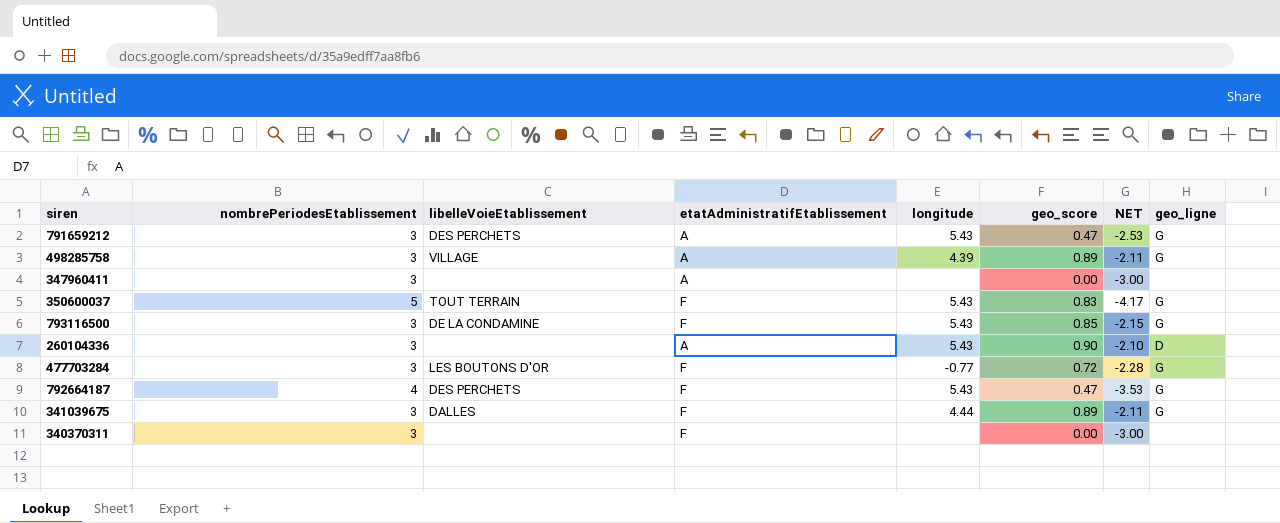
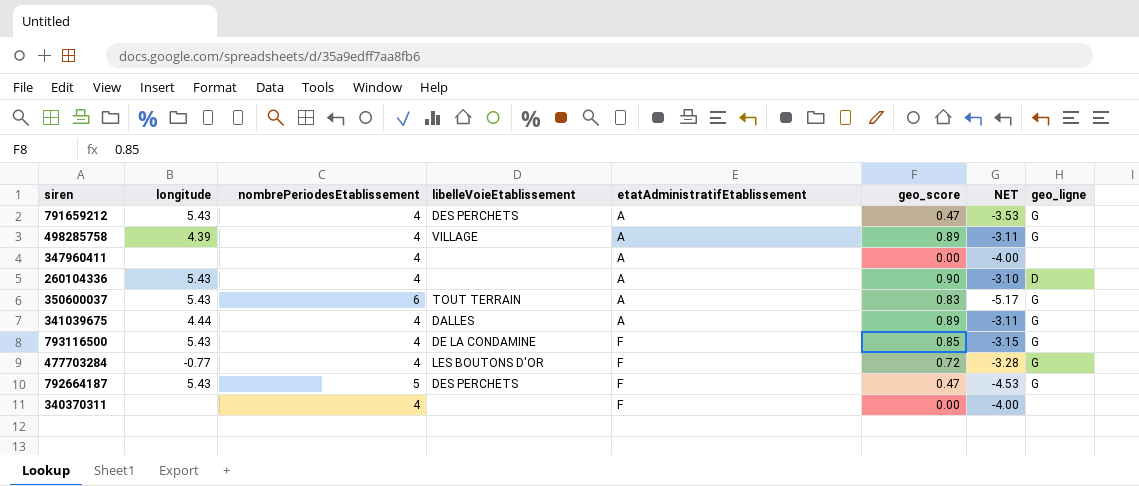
row order: none -> etatAdministratifEtablissement ascending
column longitude | position: 5 -> 2
791659212 | nombrePeriodesEtablissement: 3 -> 4
791659212 | NET: -2.53 -> -3.53
498285758 | nombrePeriodesEtablissement: 3 -> 4
498285758 | NET: -2.11 -> -3.11
347960411 | nombrePeriodesEtablissement: 3 -> 4
347960411 | NET: -3.00 -> -4.00
260104336 | nombrePeriodesEtablissement: 3 -> 4
260104336 | NET: -2.10 -> -3.10
350600037 | nombrePeriodesEtablissement: 5 -> 6
350600037 | etatAdministratifEtablissement: F -> A
350600037 | NET: -4.17 -> -5.17
341039675 | nombrePeriodesEtablissement: 3 -> 4
341039675 | etatAdministratifEtablissement: F -> A
341039675 | NET: -2.11 -> -3.11
793116500 | nombrePeriodesEtablissement: 3 -> 4
793116500 | NET: -2.15 -> -3.15
477703284 | nombrePeriodesEtablissement: 3 -> 4
477703284 | NET: -2.28 -> -3.28
792664187 | nombrePeriodesEtablissement: 4 -> 5
792664187 | NET: -3.53 -> -4.53
340370311 | nombrePeriodesEtablissement: 3 -> 4
340370311 | NET: -3.00 -> -4.00

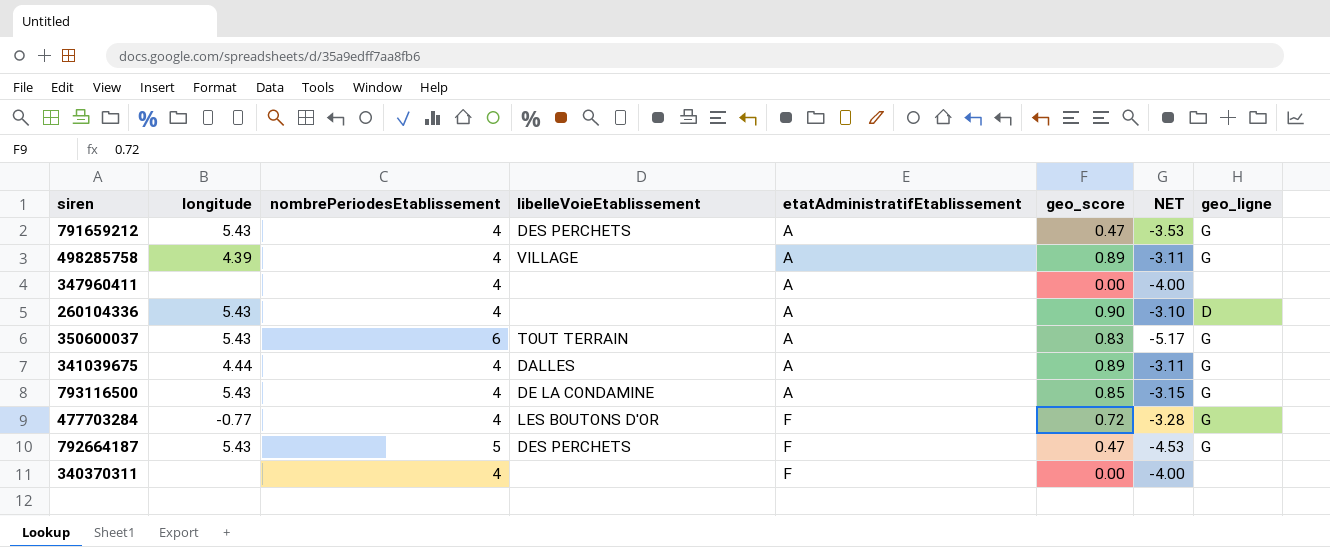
793116500 | etatAdministratifEtablissement: F -> A

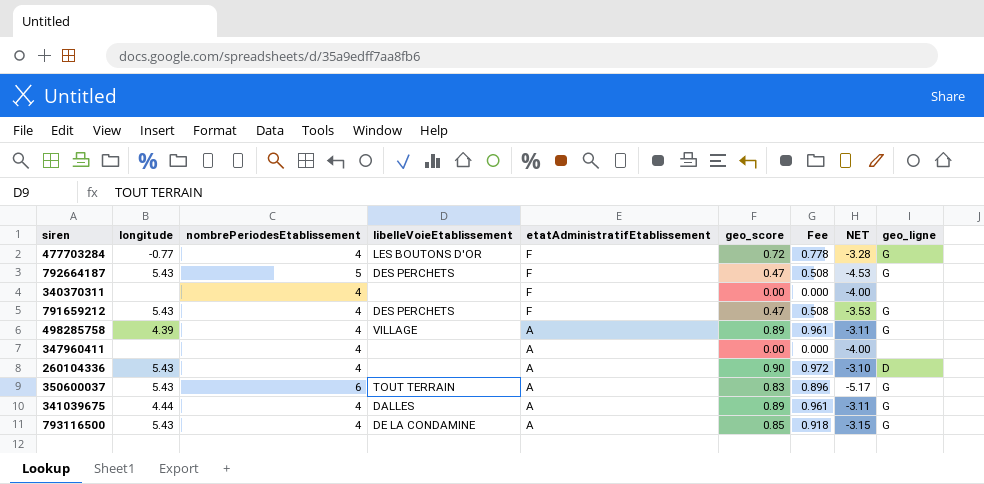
row order: etatAdministratifEtablissement ascending -> etatAdministratifEtablissement descending
column Fee | formula: none -> [geo_score] * 1.08
791659212 | etatAdministratifEtablissement: A -> F

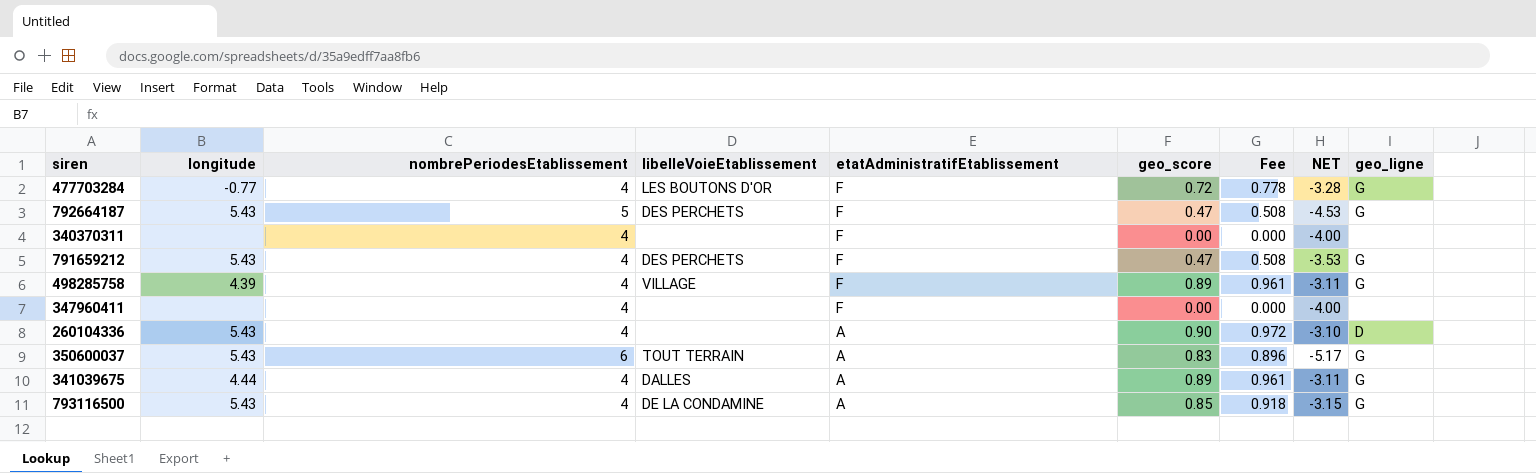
498285758 | etatAdministratifEtablissement: A -> F
347960411 | etatAdministratifEtablissement: A -> F

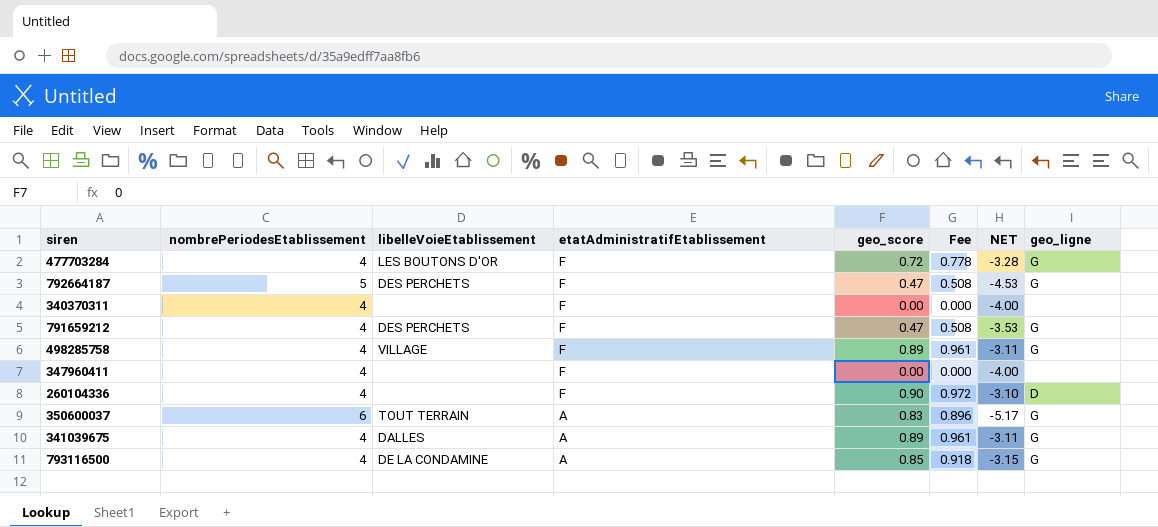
column longitude | position: 2 -> none
260104336 | etatAdministratifEtablissement: A -> F

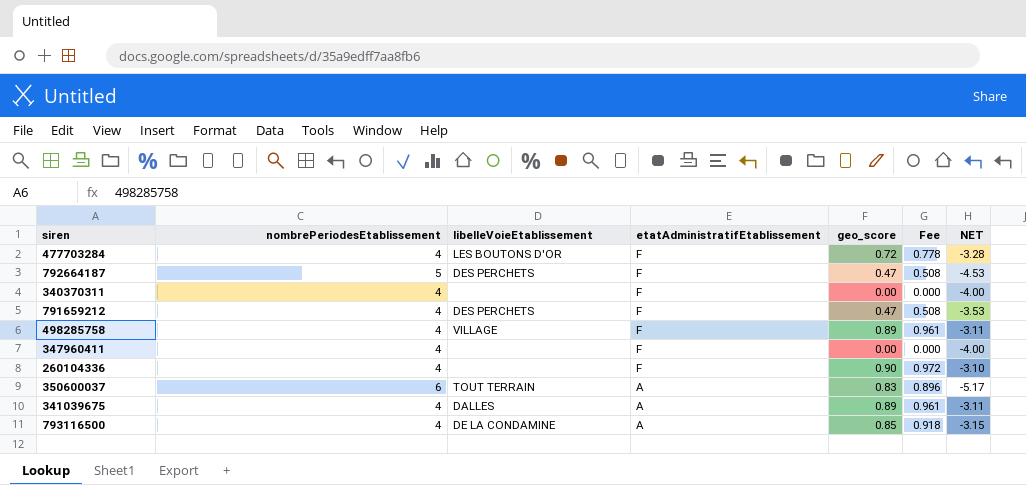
column geo_ligne | position: 8 -> none

